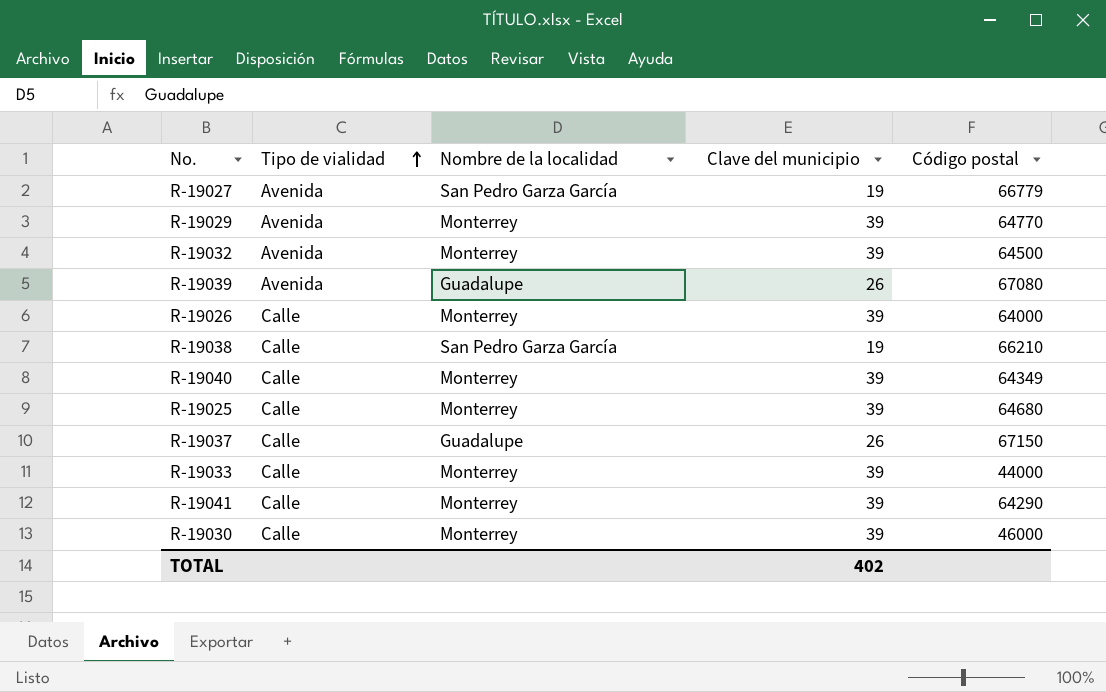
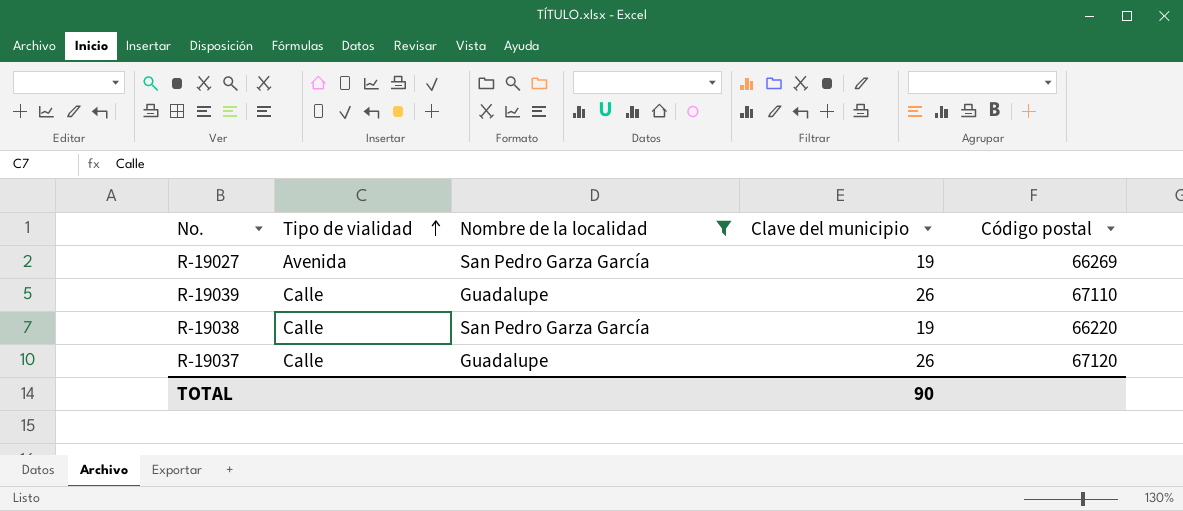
filter: none -> Nombre de la localidad != Monterrey
R-19027 | Código postal: 66779 -> 66269
R-19039 | Tipo de vialidad: Avenida -> Calle
R-19039 | Código postal: 67080 -> 67110
R-19038 | Código postal: 66210 -> 66220
R-19037 | Código postal: 67150 -> 67120
TOTAL | Clave del municipio: 402 -> 90

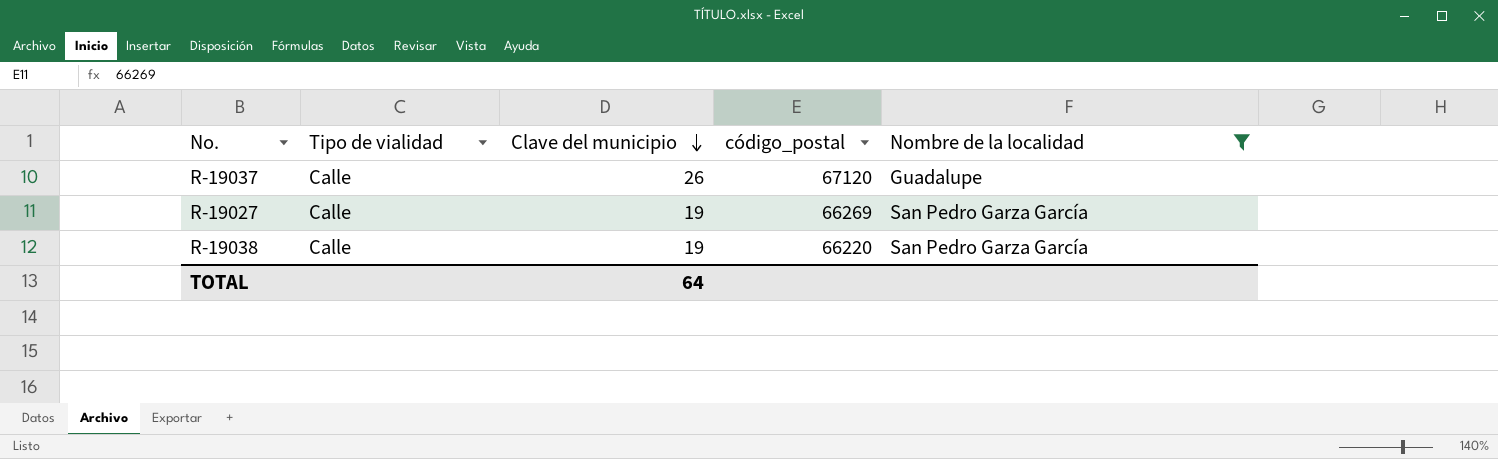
row order: Tipo de vialidad ascending -> Clave del municipio descending
column name: Código postal -> código_postal
column Nombre de la localidad | position: 3 -> 5
row R-19039: Calle | Guadalupe | 26 | 67110 -> none
R-19027 | Tipo de vialidad: Avenida -> Calle
TOTAL | Clave del municipio: 90 -> 64

